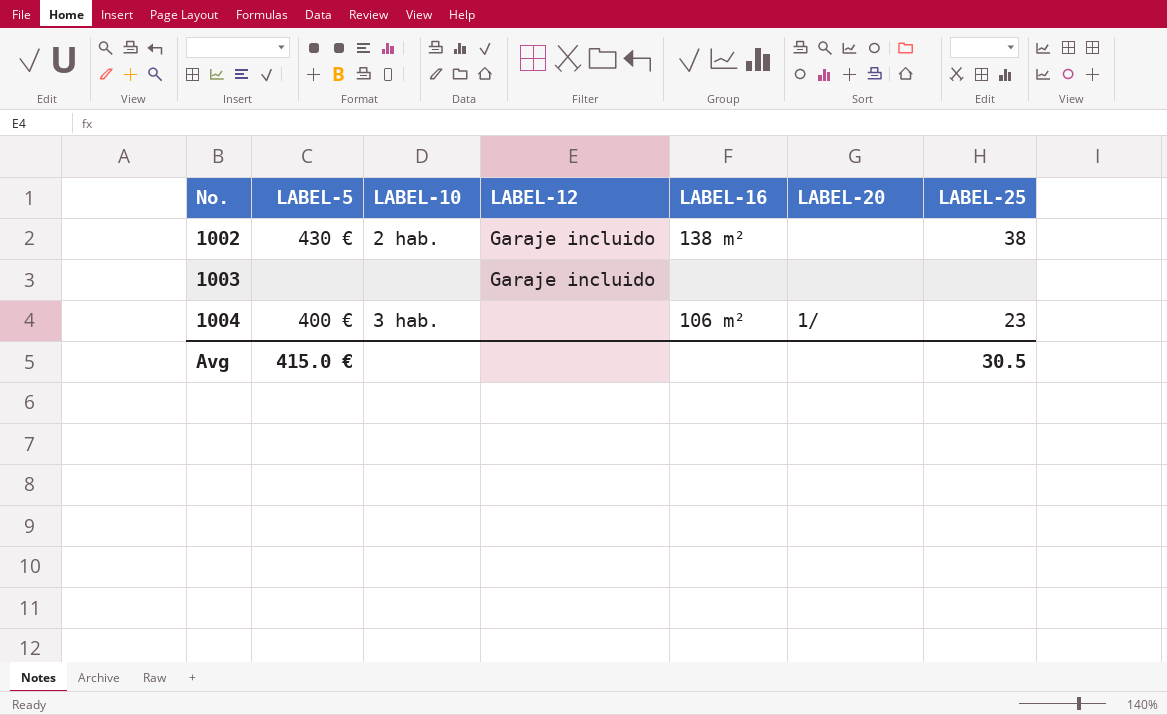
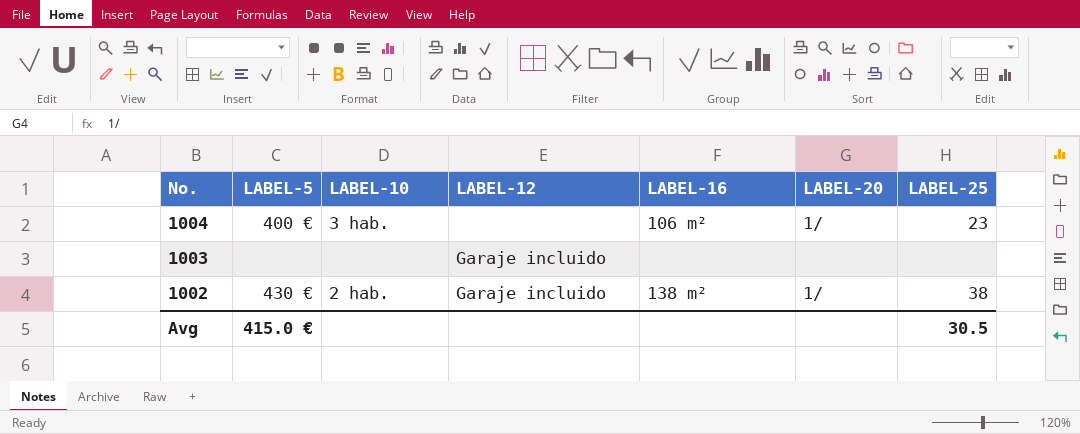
row order: No. ascending -> No. descending
1002 | LABEL-20: none -> 1/

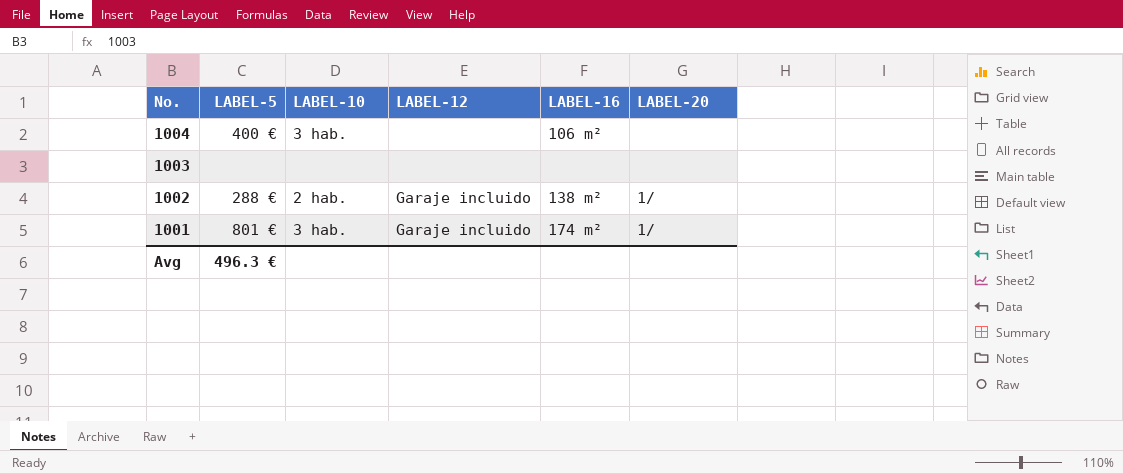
column LABEL-25 | position: 7 -> none
1004 | LABEL-20: 1/ -> none
1003 | LABEL-12: Garaje incluido -> none
1002 | LABEL-5: 430 € -> 288 €
row 1001: none -> 801 € | 3 hab. | Garaje incluido | 174 m² | 1/
Avg | LABEL-5: 415.0 € -> 496.3 €

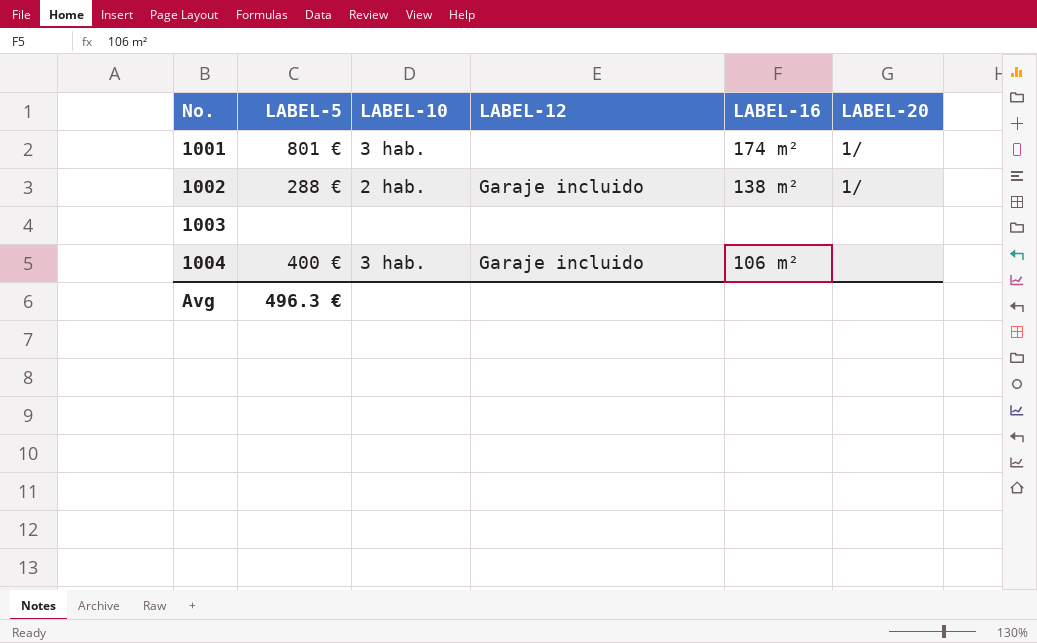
row order: No. descending -> No. ascending
1001 | LABEL-12: Garaje incluido -> none
1004 | LABEL-12: none -> Garaje incluido

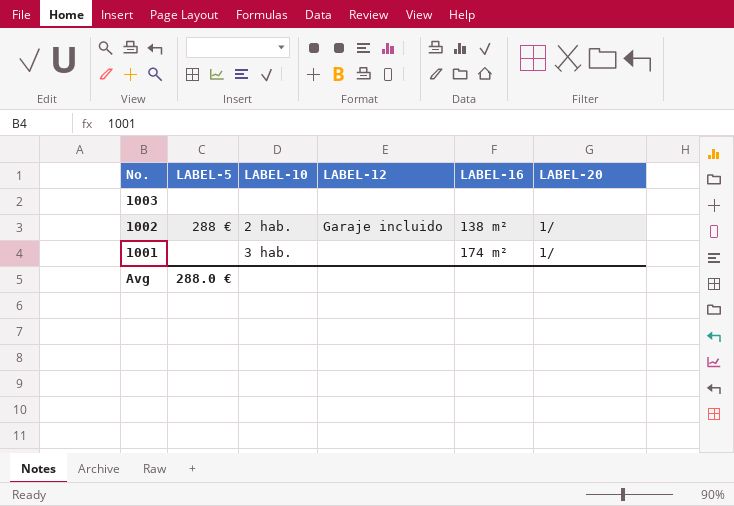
row order: No. ascending -> No. descending
row 1004: 400 € | 3 hab. | Garaje incluido | 106 m² | none -> none
1001 | LABEL-5: 801 € -> none
Avg | LABEL-5: 496.3 € -> 288.0 €

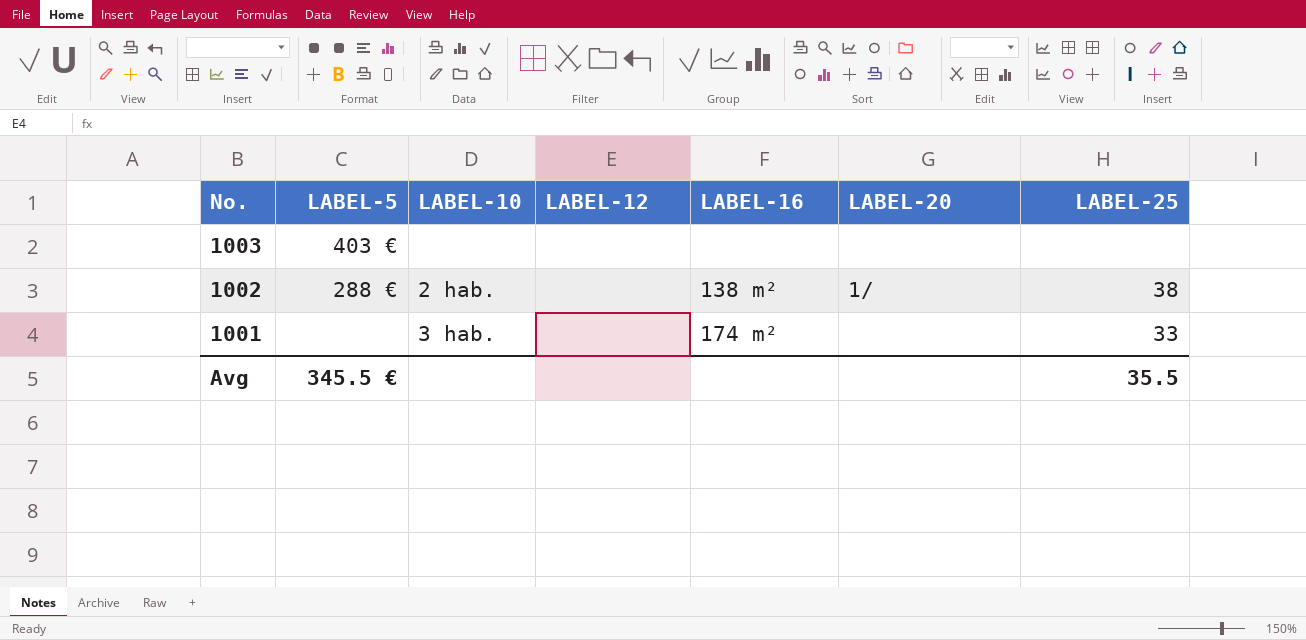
column LABEL-25 | position: none -> 7
1003 | LABEL-5: none -> 403 €
1002 | LABEL-12: Garaje incluido -> none
1001 | LABEL-20: 1/ -> none
Avg | LABEL-5: 288.0 € -> 345.5 €

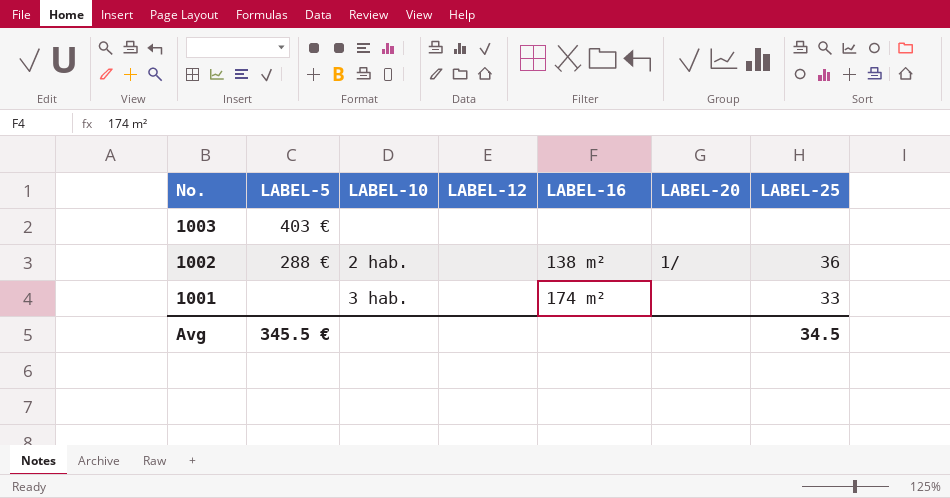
1002 | LABEL-25: 38 -> 36
Avg | LABEL-25: 35.5 -> 34.5

